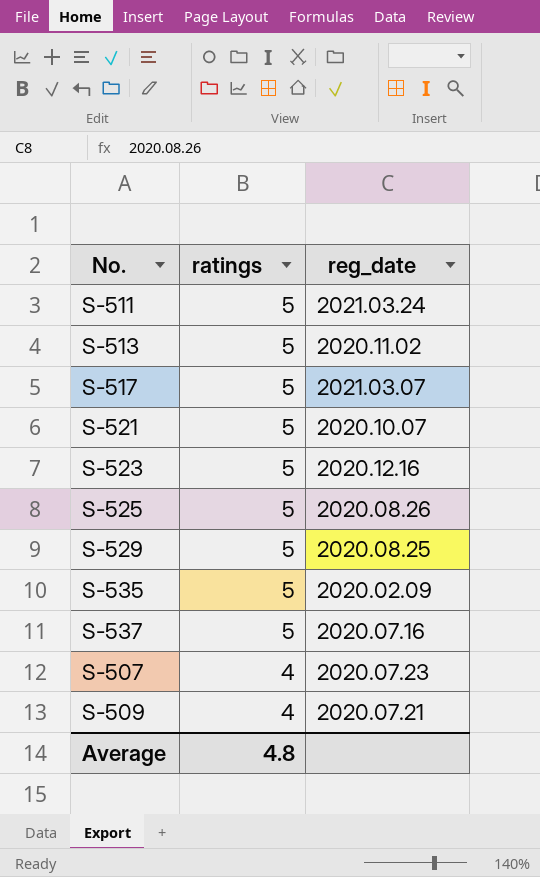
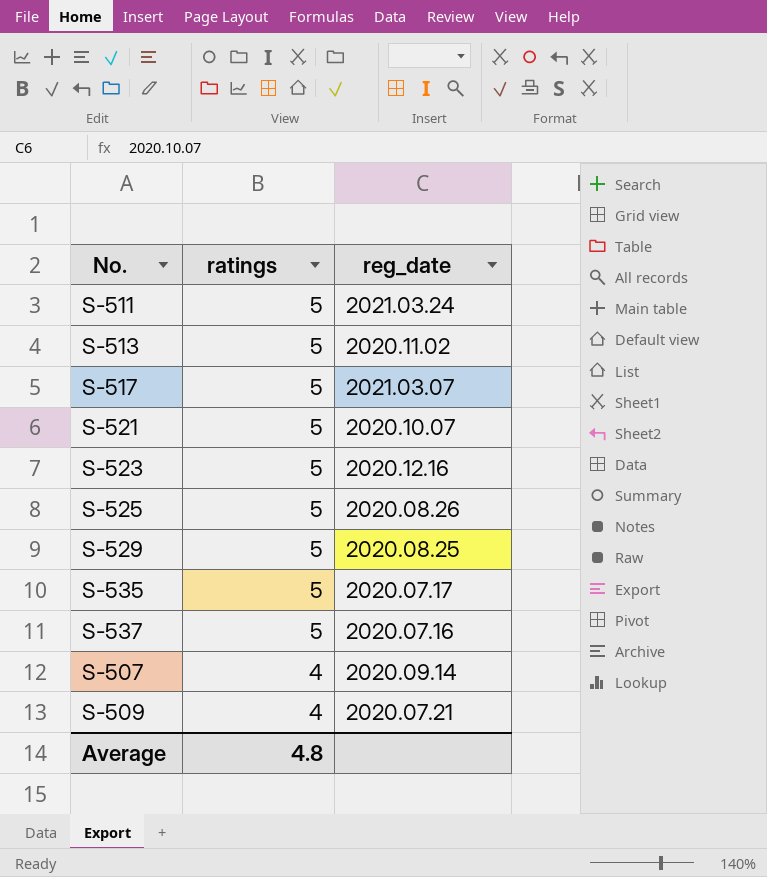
S-535 | reg_date: 2020.02.09 -> 2020.07.17
S-507 | reg_date: 2020.07.23 -> 2020.09.14

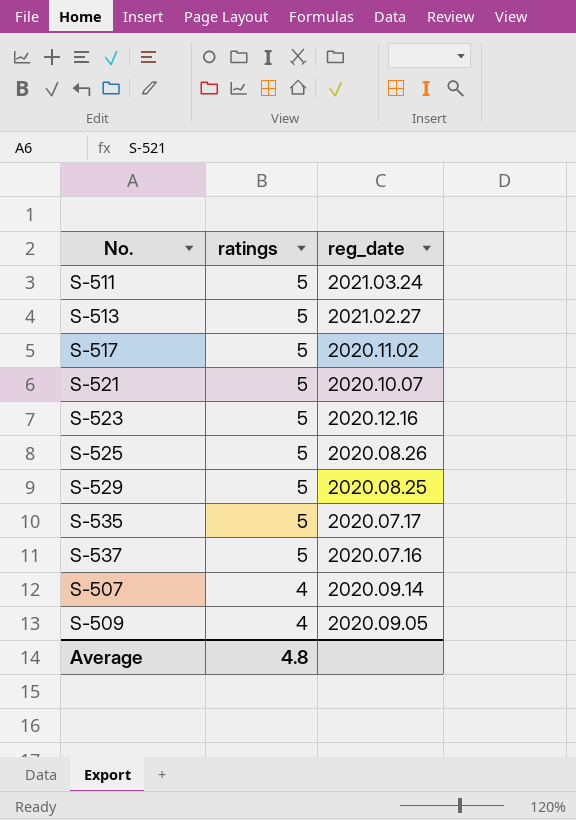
S-513 | reg_date: 2020.11.02 -> 2021.02.27
S-517 | reg_date: 2021.03.07 -> 2020.11.02
S-509 | reg_date: 2020.07.21 -> 2020.09.05

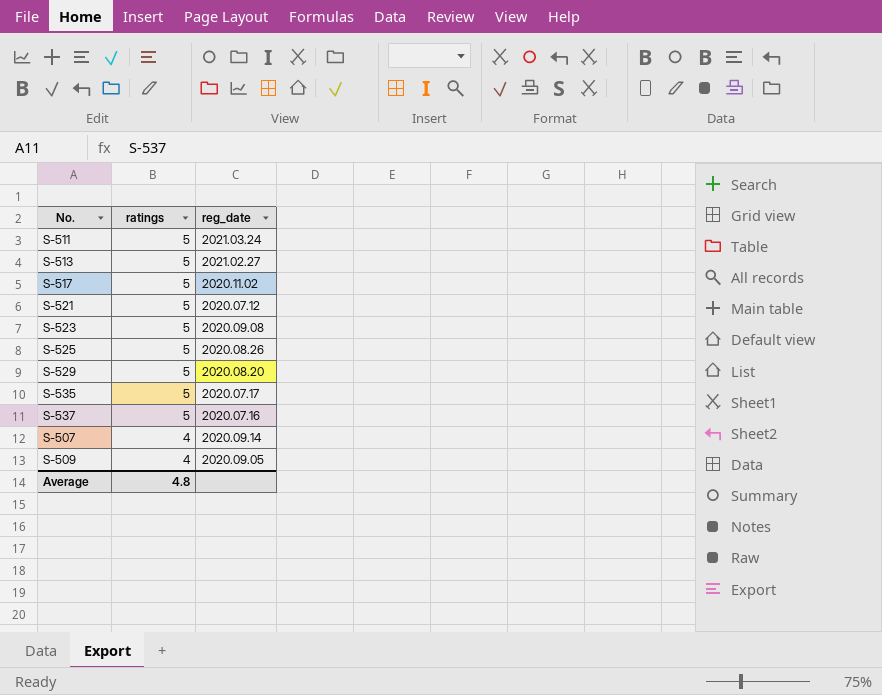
S-521 | reg_date: 2020.10.07 -> 2020.07.12
S-523 | reg_date: 2020.12.16 -> 2020.09.08
S-529 | reg_date: 2020.08.25 -> 2020.08.20

